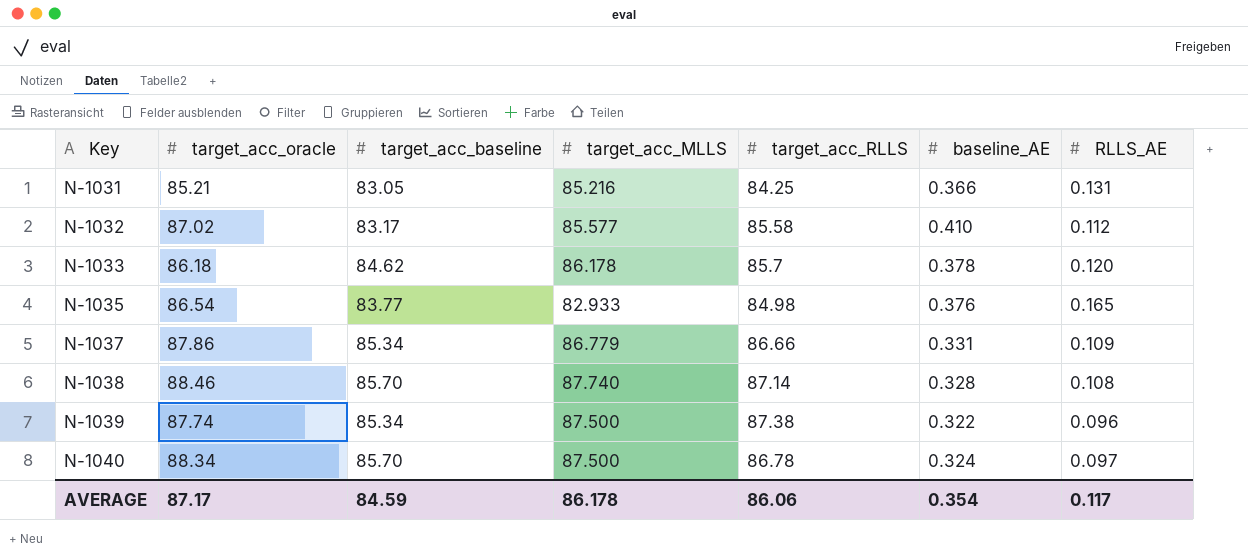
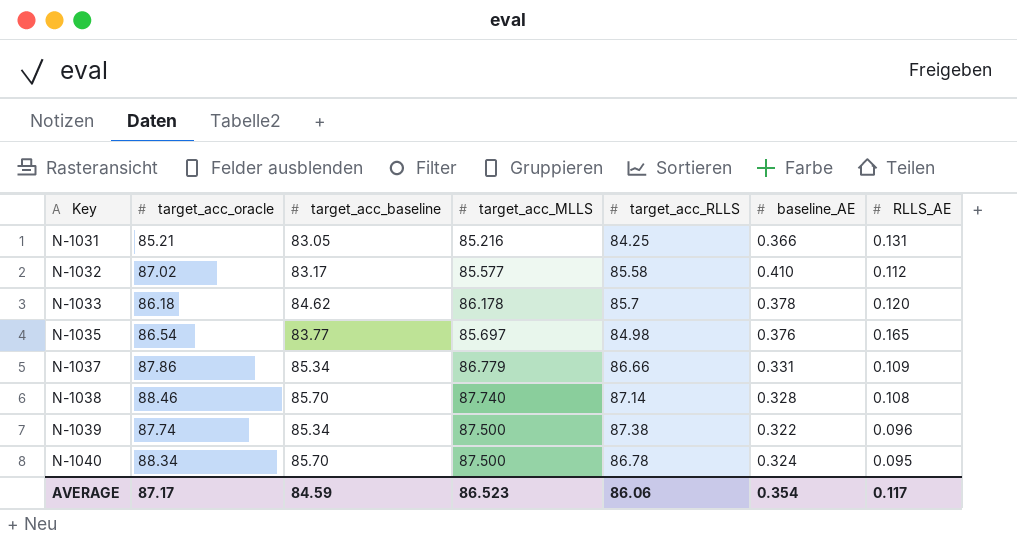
N-1035 | target_acc_MLLS: 82.933 -> 85.697
N-1040 | RLLS_AE: 0.097 -> 0.095
AVERAGE | target_acc_MLLS: 86.178 -> 86.523

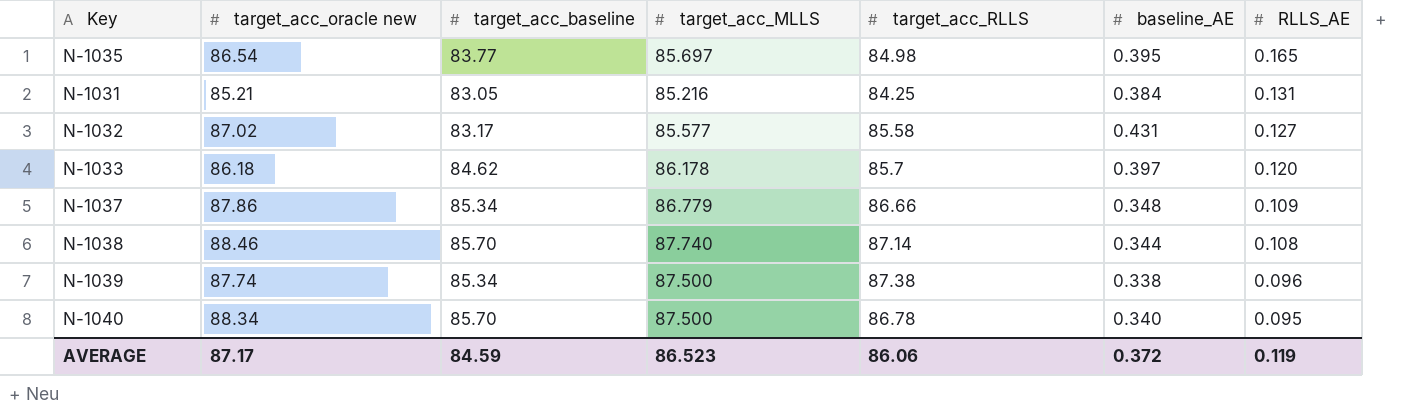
row order: Key ascending -> RLLS_AE descending
column name: target_acc_oracle -> target_acc_oracle new
N-1035 | baseline_AE: 0.376 -> 0.395
N-1031 | baseline_AE: 0.366 -> 0.384
N-1032 | baseline_AE: 0.410 -> 0.431
N-1032 | RLLS_AE: 0.112 -> 0.127
N-1033 | baseline_AE: 0.378 -> 0.397
N-1037 | baseline_AE: 0.331 -> 0.348
N-1038 | baseline_AE: 0.328 -> 0.344
N-1039 | baseline_AE: 0.322 -> 0.338
N-1040 | baseline_AE: 0.324 -> 0.340
AVERAGE | baseline_AE: 0.354 -> 0.372
AVERAGE | RLLS_AE: 0.117 -> 0.119

